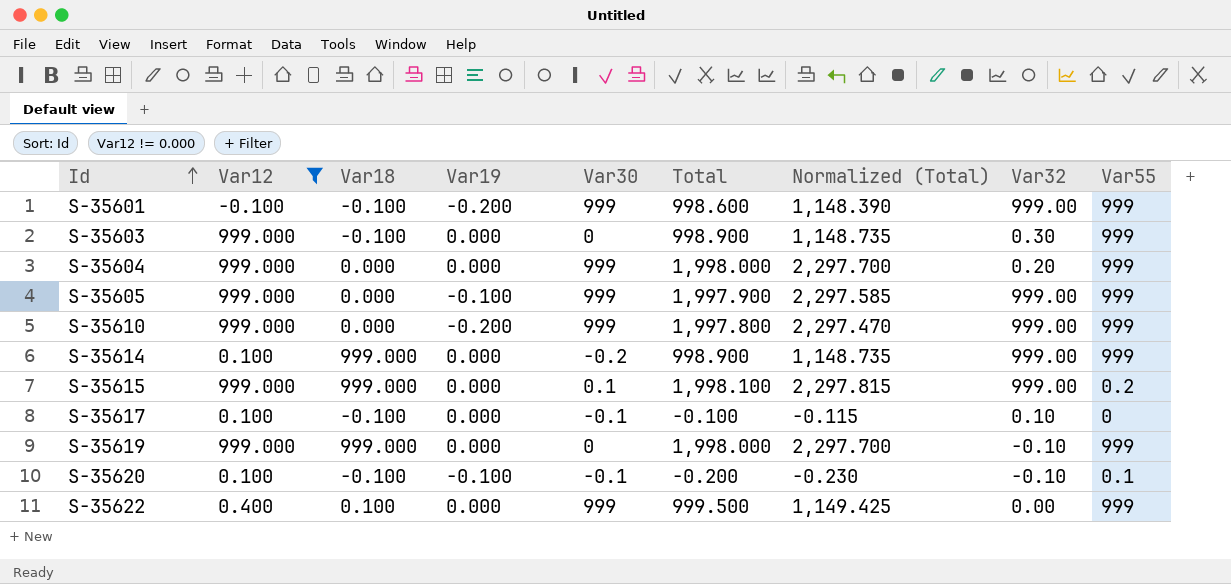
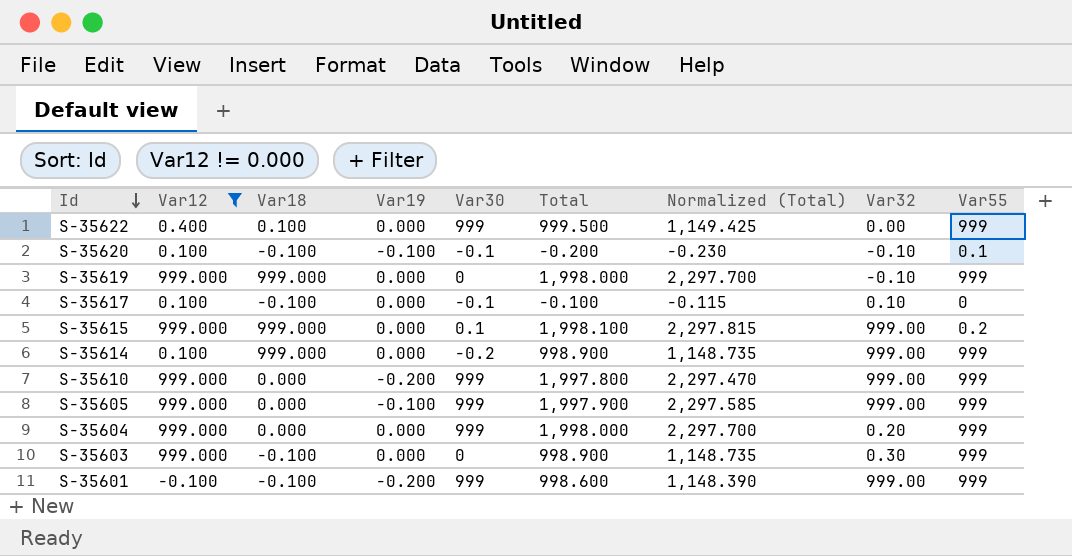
row order: Id ascending -> Id descending

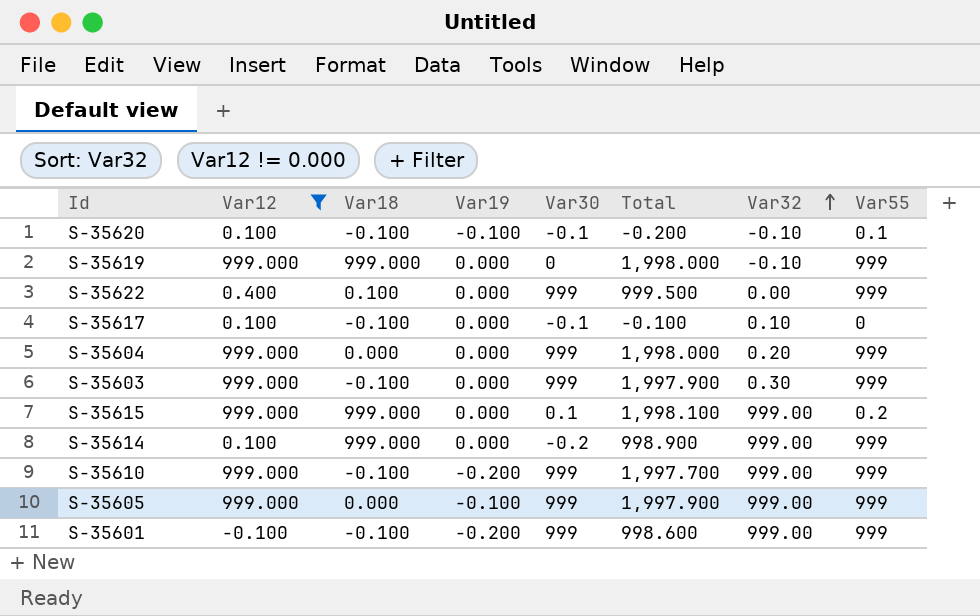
row order: Id descending -> Var32 ascending
column Normalized (Total) | formula: [Total] * 1.15 -> none
S-35603 | Var30: 0 -> 999
S-35603 | Total: 998.900 -> 1,997.900
S-35610 | Var18: 0.000 -> -0.100
S-35610 | Total: 1,997.800 -> 1,997.700

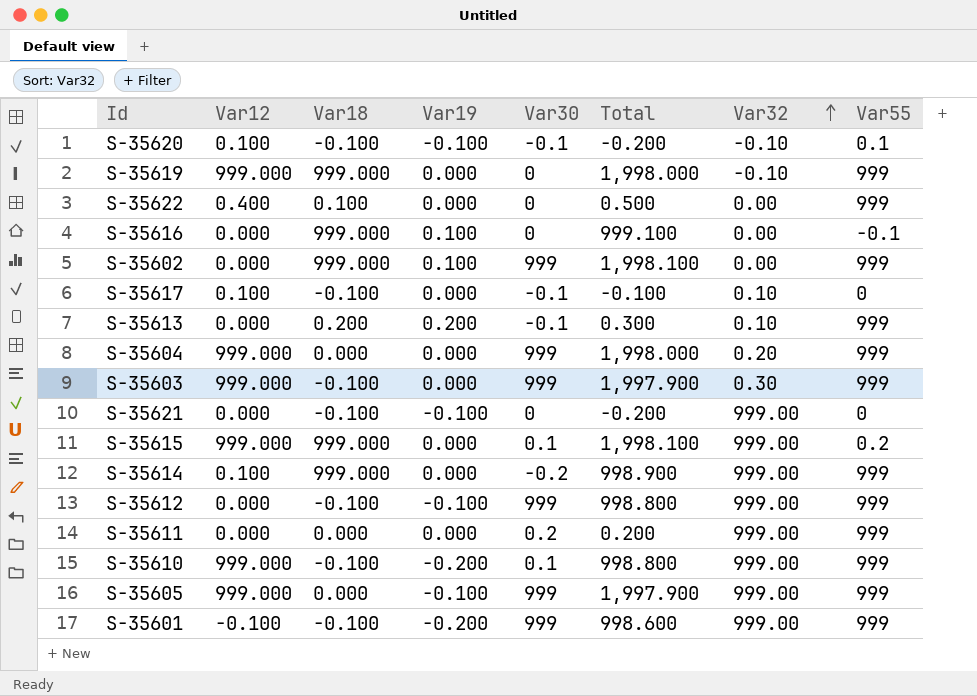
filter: Var12 != 0.000 -> none
S-35622 | Var30: 999 -> 0
S-35622 | Total: 999.500 -> 0.500
S-35610 | Var30: 999 -> 0.1
S-35610 | Total: 1,997.700 -> 998.800

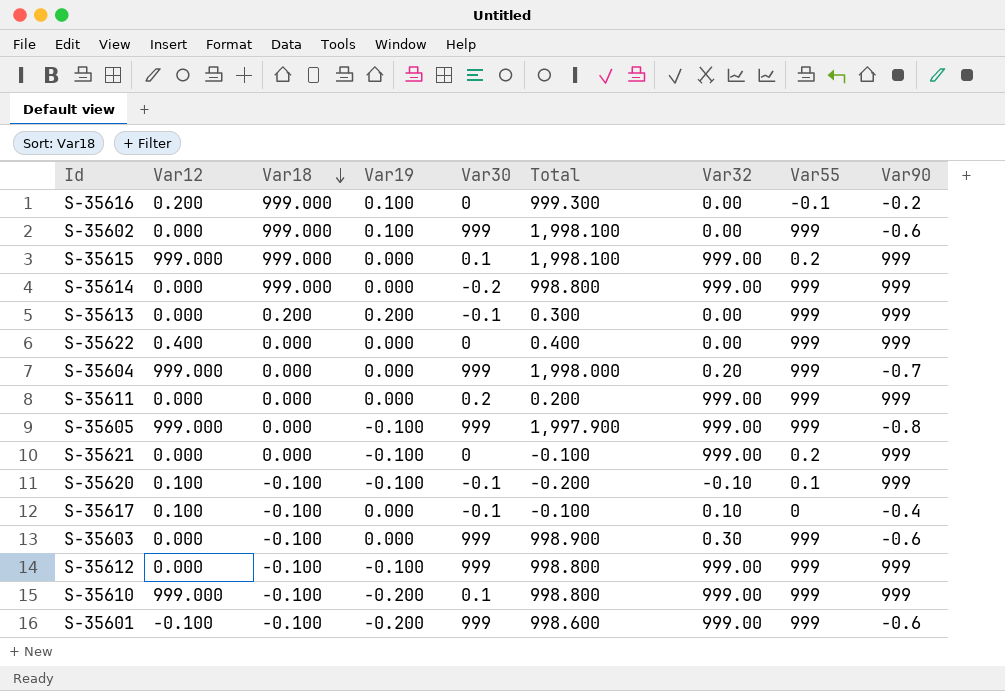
row order: Var32 ascending -> Var18 descending
column Var90 | position: none -> 9
row S-35619: 999.000 | 999.000 | 0.000 | 0 | 1,998.000 | -0.10 | 999 -> none
S-35616 | Var12: 0.000 -> 0.200
S-35616 | Total: 999.100 -> 999.300
S-35614 | Var12: 0.100 -> 0.000
S-35614 | Total: 998.900 -> 998.800
S-35613 | Var32: 0.10 -> 0.00
S-35622 | Var18: 0.100 -> 0.000
S-35622 | Total: 0.500 -> 0.400
S-35621 | Var18: -0.100 -> 0.000
S-35621 | Total: -0.200 -> -0.100
S-35621 | Var55: 0 -> 0.2
S-35603 | Var12: 999.000 -> 0.000
S-35603 | Total: 1,997.900 -> 998.900

